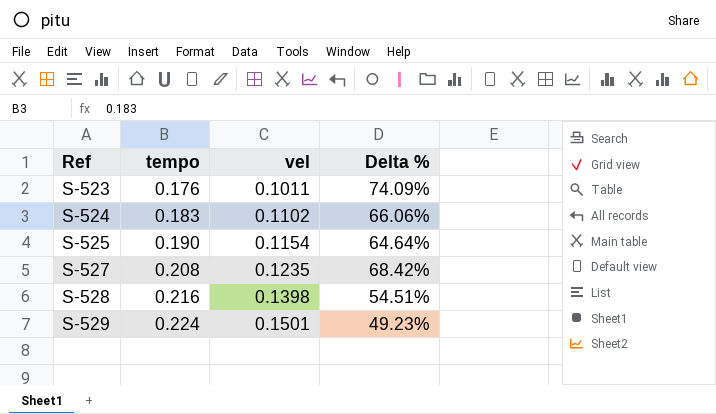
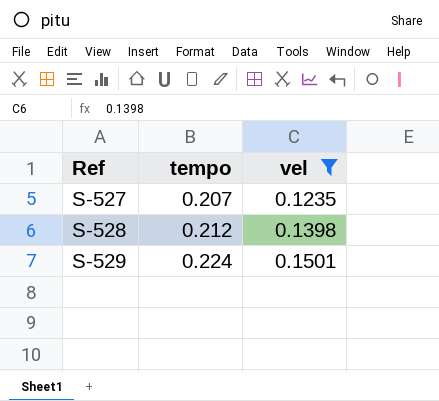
filter: none -> vel >= 0.1235
column Delta % | formula: ([tempo] - [vel]) / [vel] -> none
S-527 | tempo: 0.208 -> 0.207
S-528 | tempo: 0.216 -> 0.212

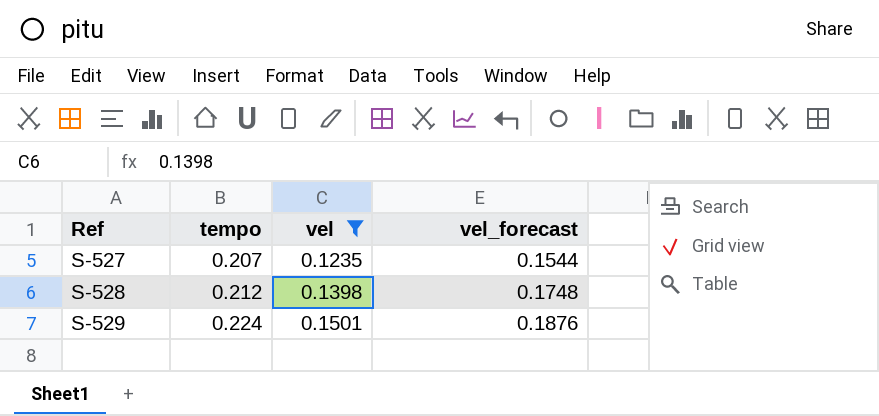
column vel_forecast | formula: none -> [vel] * 1.25

